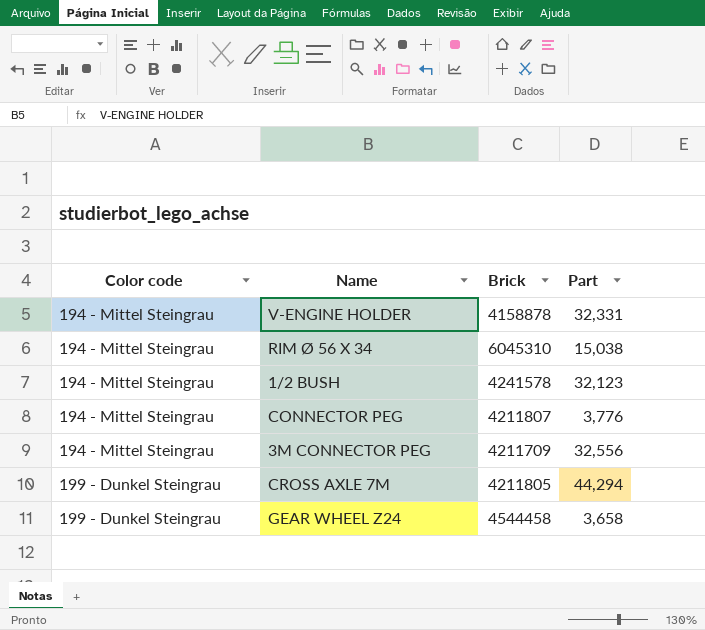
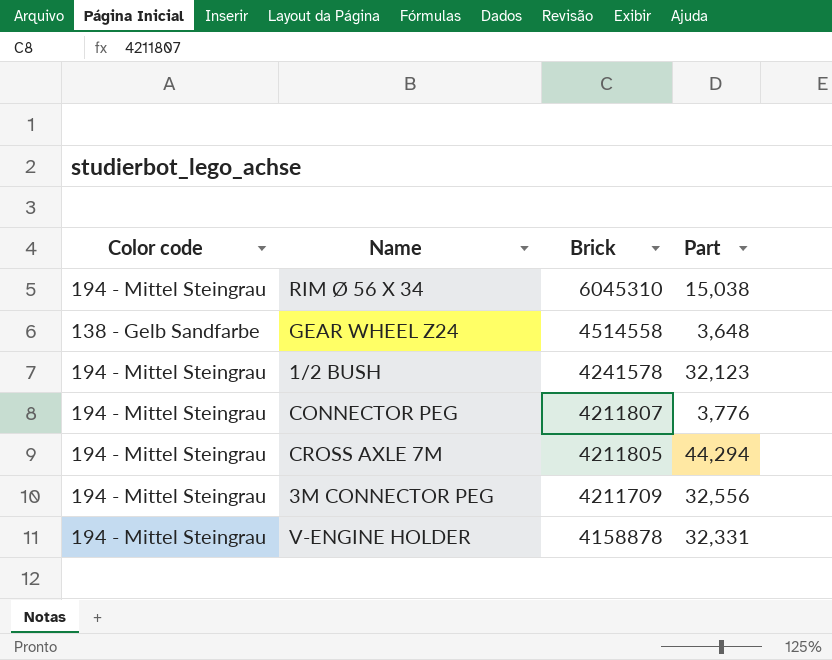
row order: Color code ascending -> Brick descending
GEAR WHEEL Z24 | Color code: 199 - Dunkel Steingrau -> 138 - Gelb Sandfarbe
GEAR WHEEL Z24 | Brick: 4544458 -> 4514558
GEAR WHEEL Z24 | Part: 3,658 -> 3,648
CROSS AXLE 7M | Color code: 199 - Dunkel Steingrau -> 194 - Mittel Steingrau

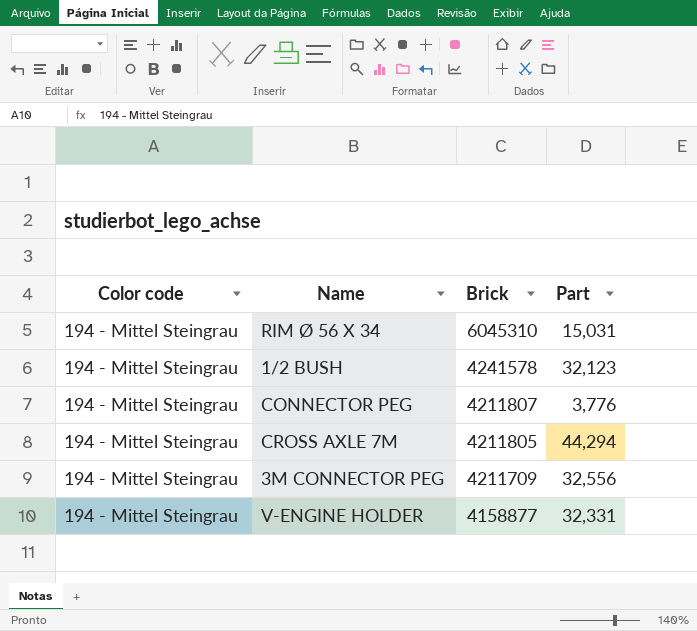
row GEAR WHEEL Z24: 138 - Gelb Sandfarbe | 4514558 | 3,648 -> none
RIM Ø 56 X 34 | Part: 15,038 -> 15,031
V-ENGINE HOLDER | Brick: 4158878 -> 4158877

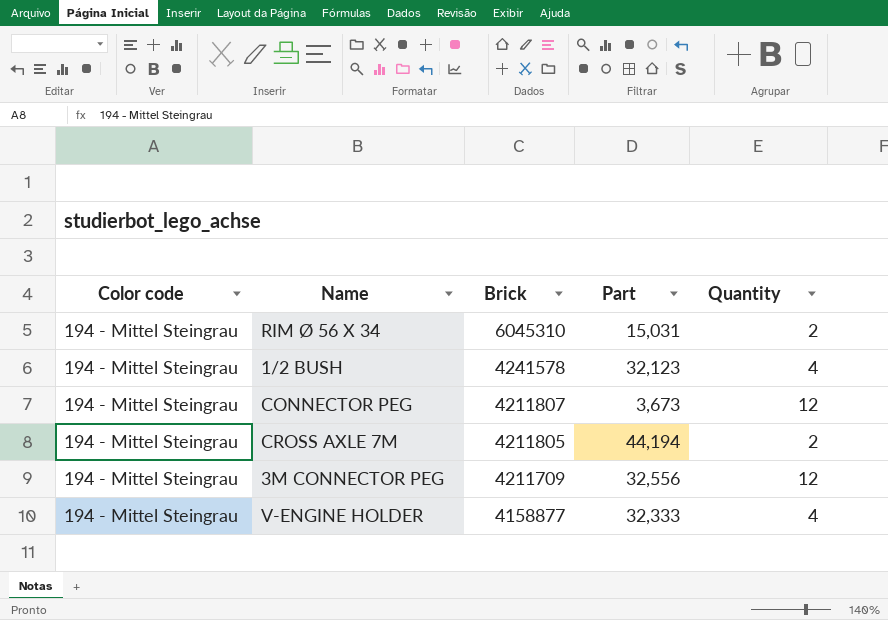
column Quantity | position: none -> 5
CONNECTOR PEG | Part: 3,776 -> 3,673
CROSS AXLE 7M | Part: 44,294 -> 44,194
V-ENGINE HOLDER | Part: 32,331 -> 32,333

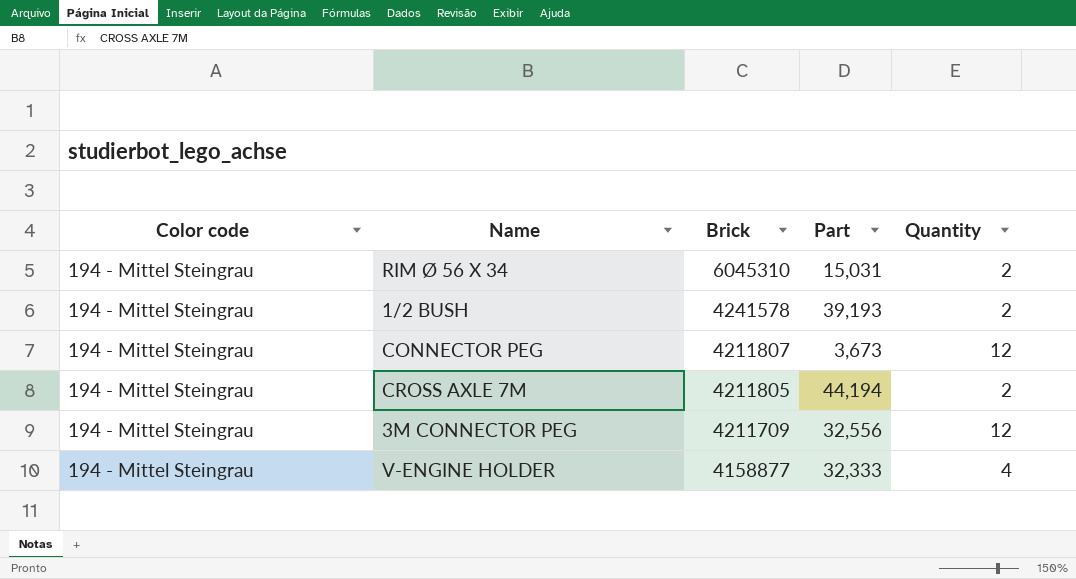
1/2 BUSH | Part: 32,123 -> 39,193
1/2 BUSH | Quantity: 4 -> 2

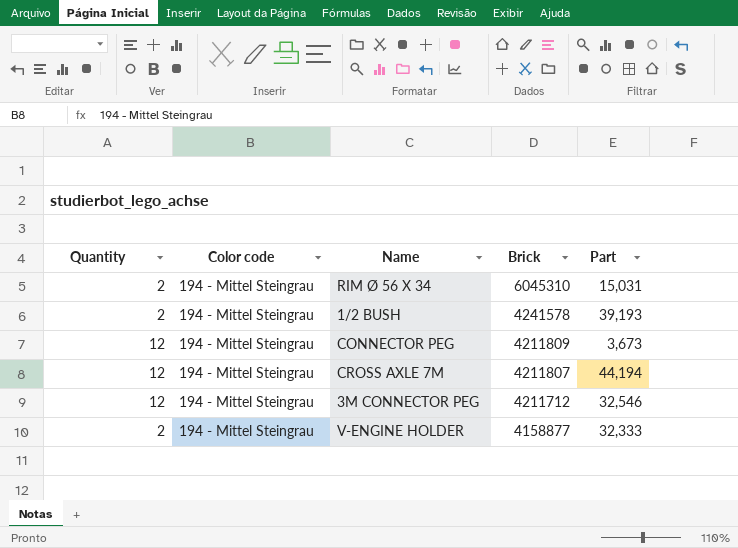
column Quantity | position: 5 -> 1
CONNECTOR PEG | Brick: 4211807 -> 4211809
CROSS AXLE 7M | Quantity: 2 -> 12
CROSS AXLE 7M | Brick: 4211805 -> 4211807
3M CONNECTOR PEG | Brick: 4211709 -> 4211712
3M CONNECTOR PEG | Part: 32,556 -> 32,546
V-ENGINE HOLDER | Quantity: 4 -> 2

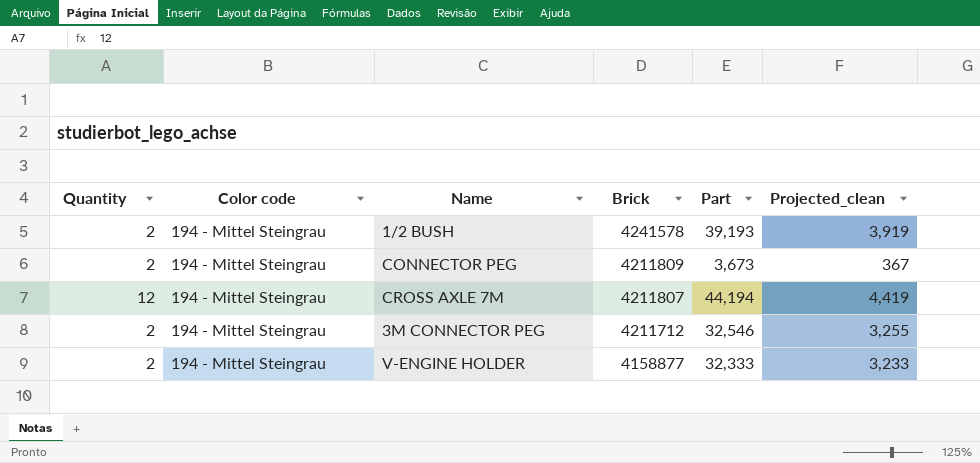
column Projected_clean | formula: none -> [Part] * 0.1
row RIM Ø 56 X 34: 2 | 194 - Mittel Steingrau | 6045310 | 15,031 -> none
CONNECTOR PEG | Quantity: 12 -> 2
3M CONNECTOR PEG | Quantity: 12 -> 2

